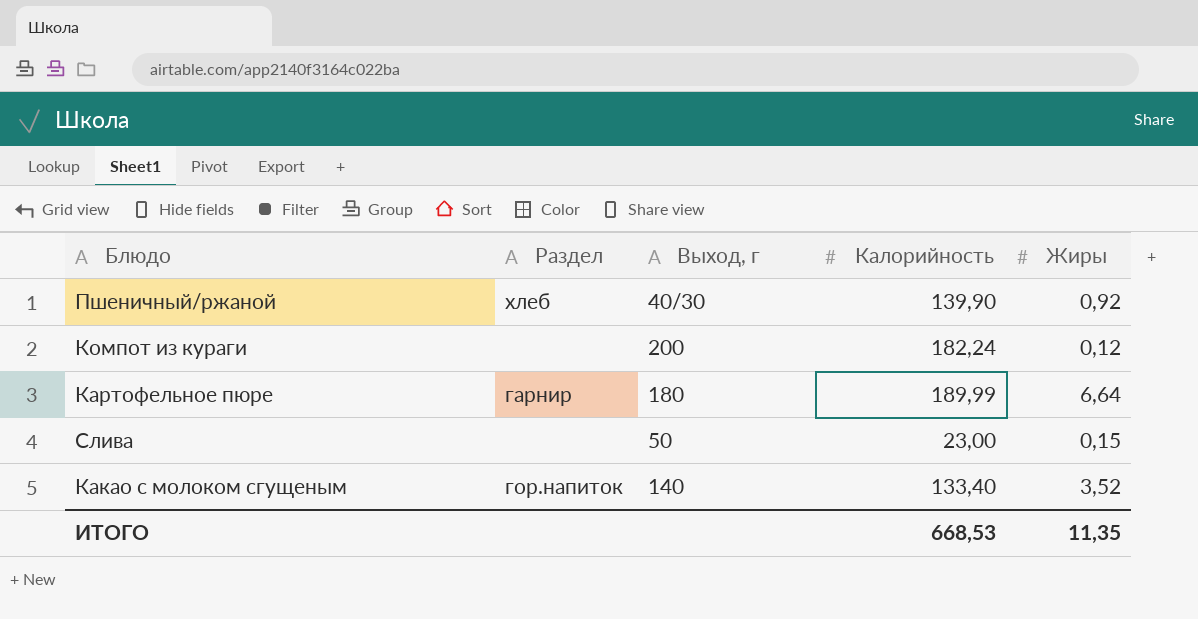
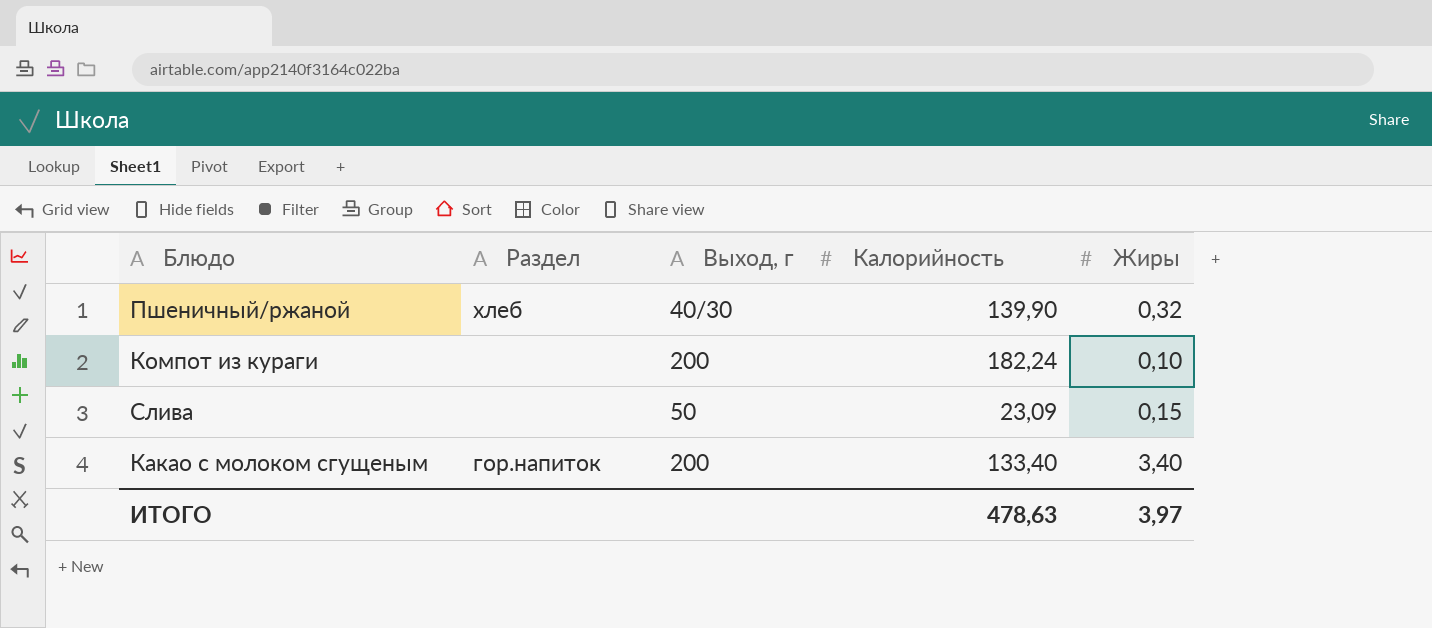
row Картофельное пюре: гарнир | 180 | 189,99 | 6,64 -> none
Пшеничный/ржаной | Жиры: 0,92 -> 0,32
Компот из кураги | Жиры: 0,12 -> 0,10
Слива | Калорийность: 23,00 -> 23,09
Какао с молоком сгущеным | Выход, г: 140 -> 200
Какао с молоком сгущеным | Жиры: 3,52 -> 3,40
ИТОГО | Калорийность: 668,53 -> 478,63
ИТОГО | Жиры: 11,35 -> 3,97

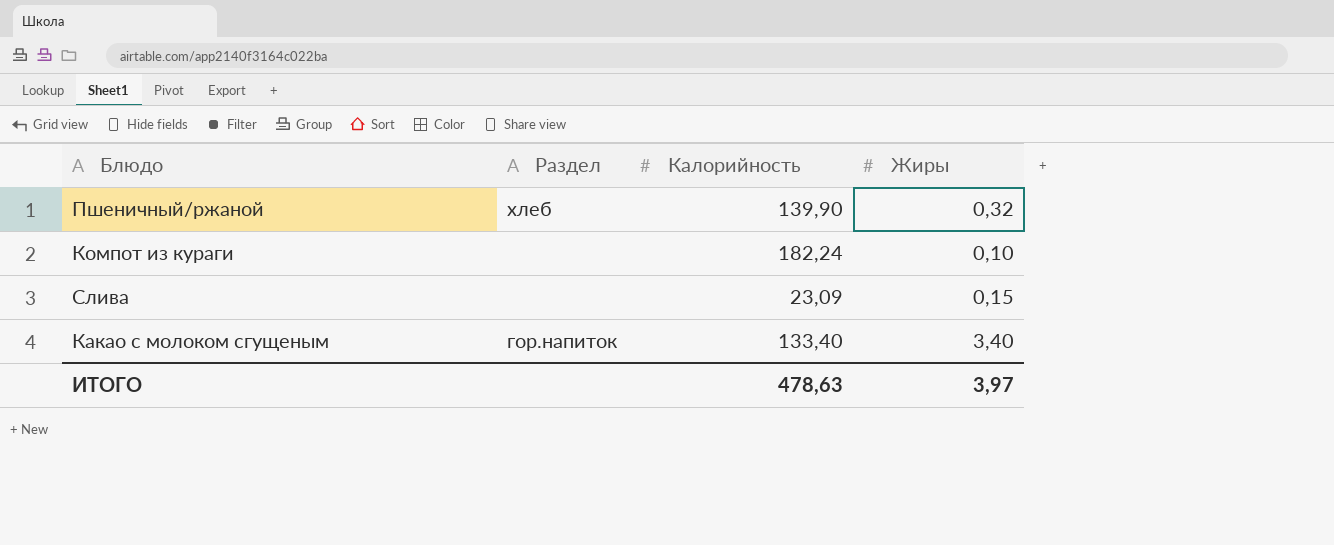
column Выход, г | position: 3 -> none

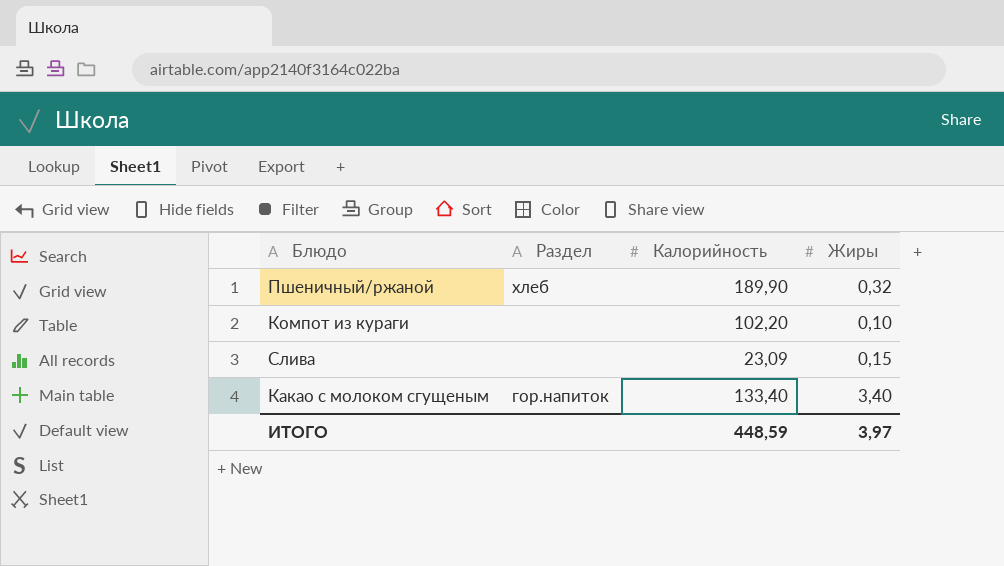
Пшеничный/ржаной | Калорийность: 139,90 -> 189,90
Компот из кураги | Калорийность: 182,24 -> 102,20
ИТОГО | Калорийность: 478,63 -> 448,59

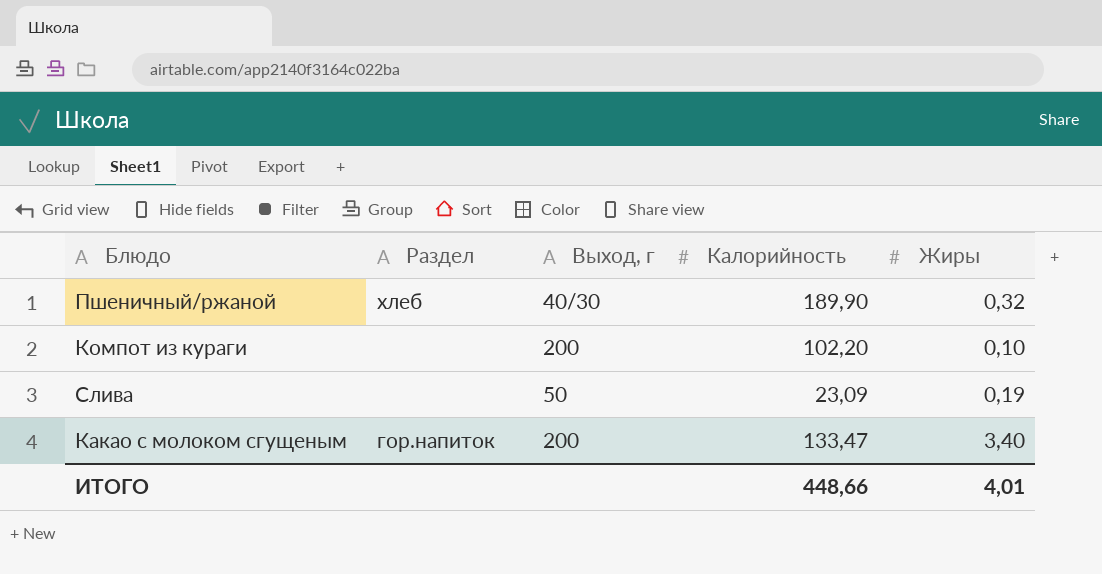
column Выход, г | position: none -> 3
Слива | Жиры: 0,15 -> 0,19
Какао с молоком сгущеным | Калорийность: 133,40 -> 133,47
ИТОГО | Калорийность: 448,59 -> 448,66
ИТОГО | Жиры: 3,97 -> 4,01

